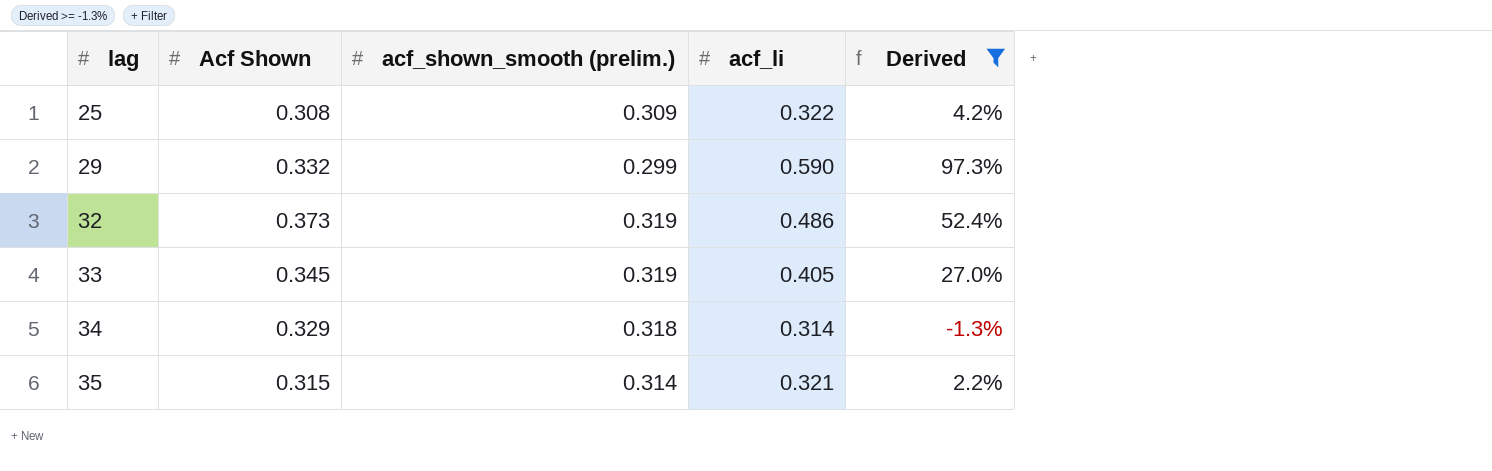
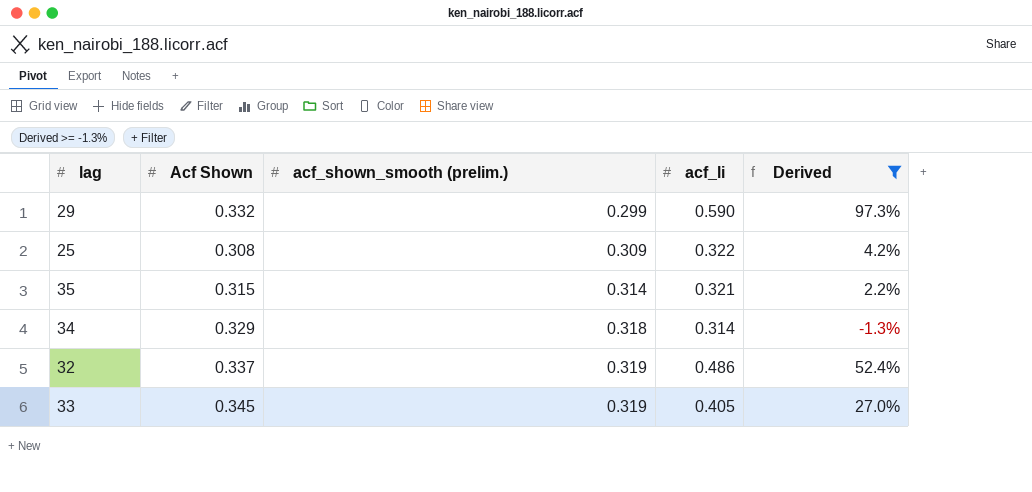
row order: lag ascending -> acf_shown_smooth (prelim.) ascending
32 | Acf Shown: 0.373 -> 0.337

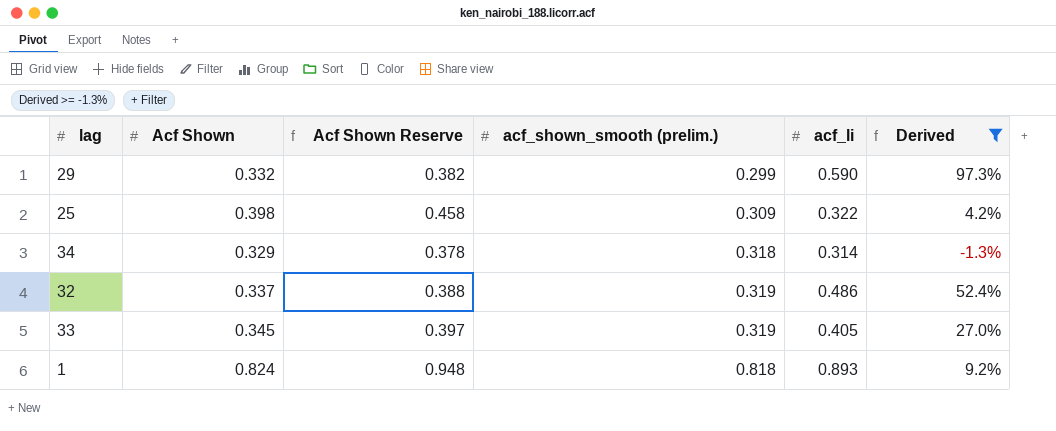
column Acf Shown Reserve | formula: none -> [Acf Shown] * 1.15
row 35: 0.315 | 0.314 | 0.321 | 2.2% -> none
25 | Acf Shown: 0.308 -> 0.398
row 1: none -> 0.824 | 0.948 | 0.818 | 0.893 | 9.2%

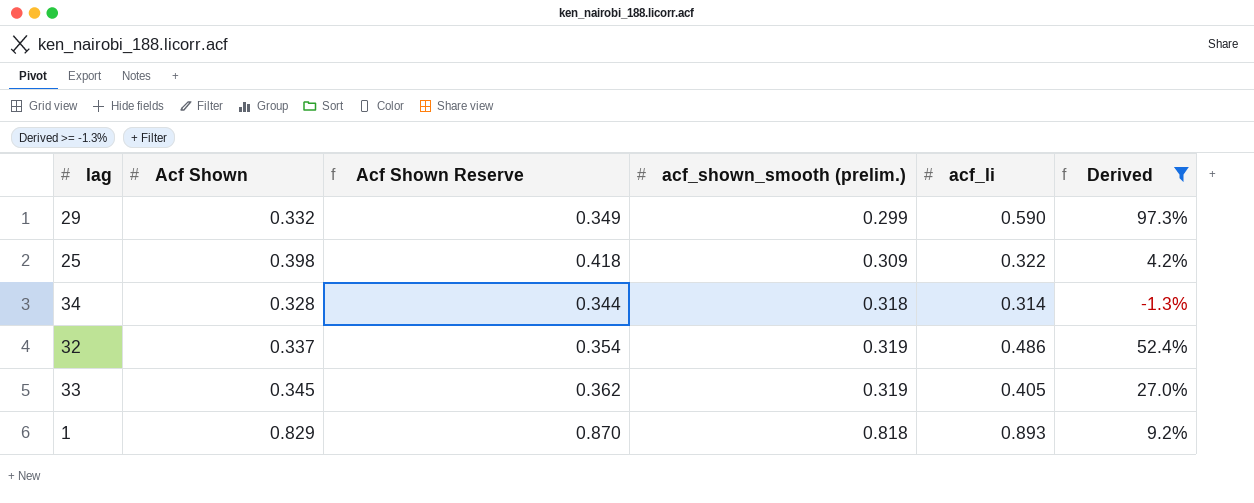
column Acf Shown Reserve | formula: [Acf Shown] * 1.15 -> [Acf Shown] * 1.05
34 | Acf Shown: 0.329 -> 0.328
1 | Acf Shown: 0.824 -> 0.829

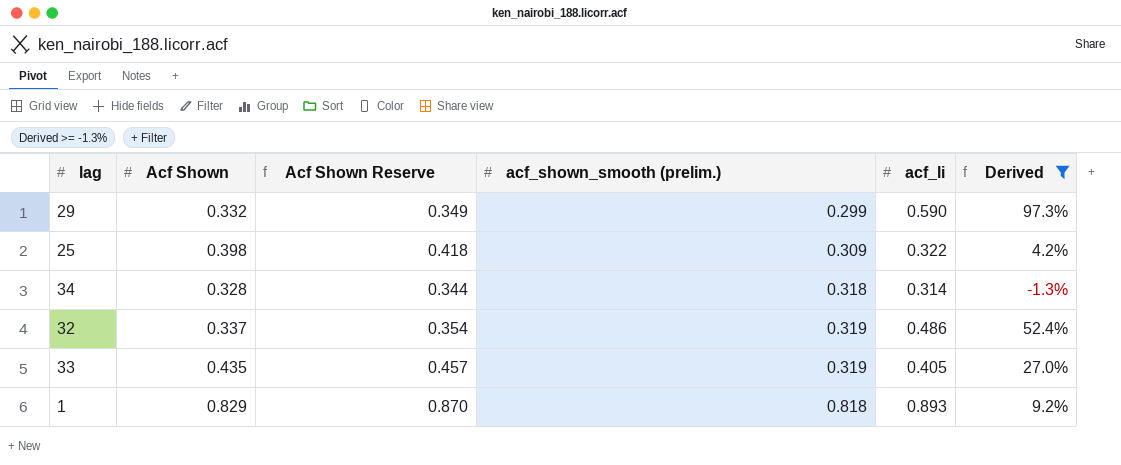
33 | Acf Shown: 0.345 -> 0.435
33 | Acf Shown Reserve: 0.362 -> 0.457

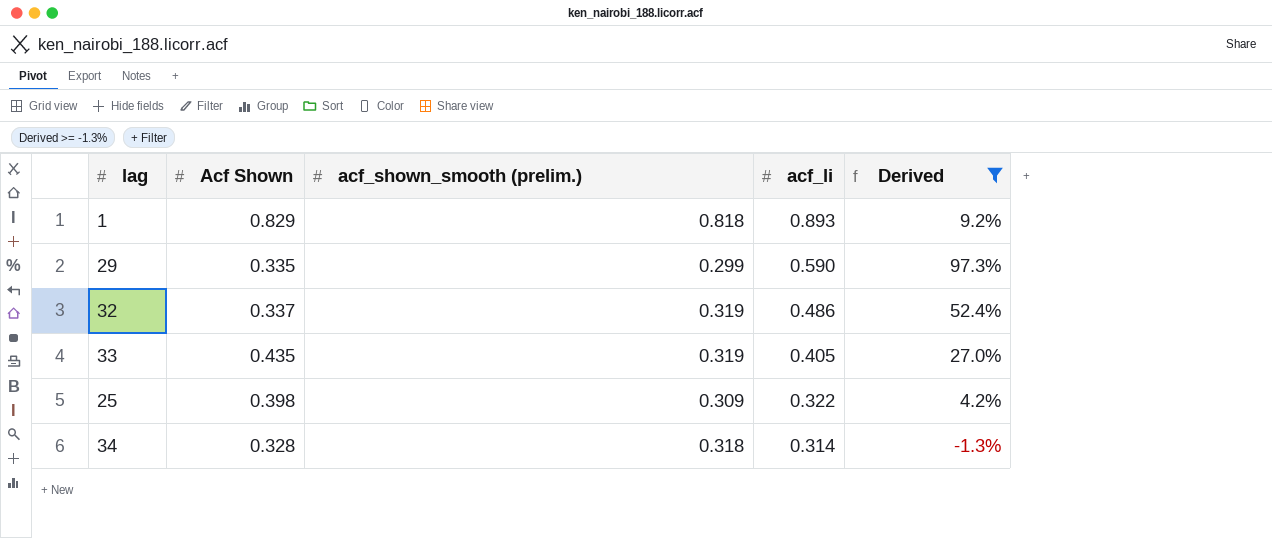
row order: acf_shown_smooth (prelim.) ascending -> acf_li descending
column Acf Shown Reserve | formula: [Acf Shown] * 1.05 -> none
29 | Acf Shown: 0.332 -> 0.335

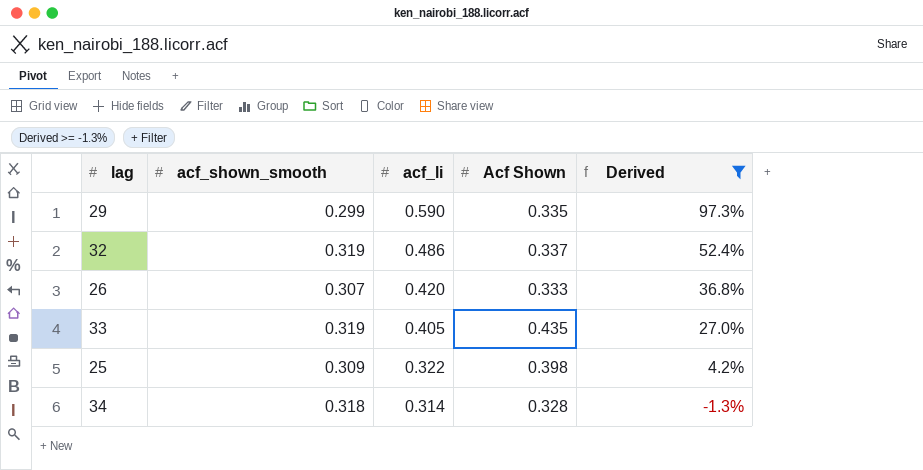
column name: acf_shown_smooth (prelim.) -> acf_shown_smooth
column Acf Shown | position: 2 -> 4
row 1: 0.829 | 0.818 | 0.893 | 9.2% -> none
row 26: none -> 0.307 | 0.420 | 0.333 | 36.8%

